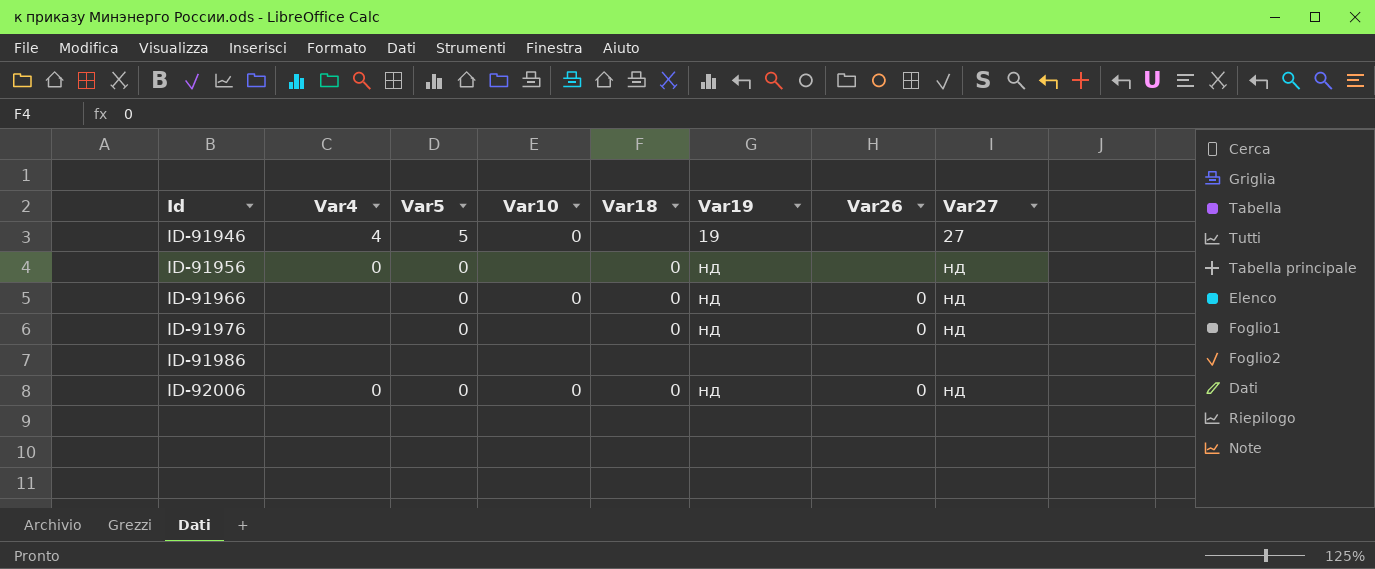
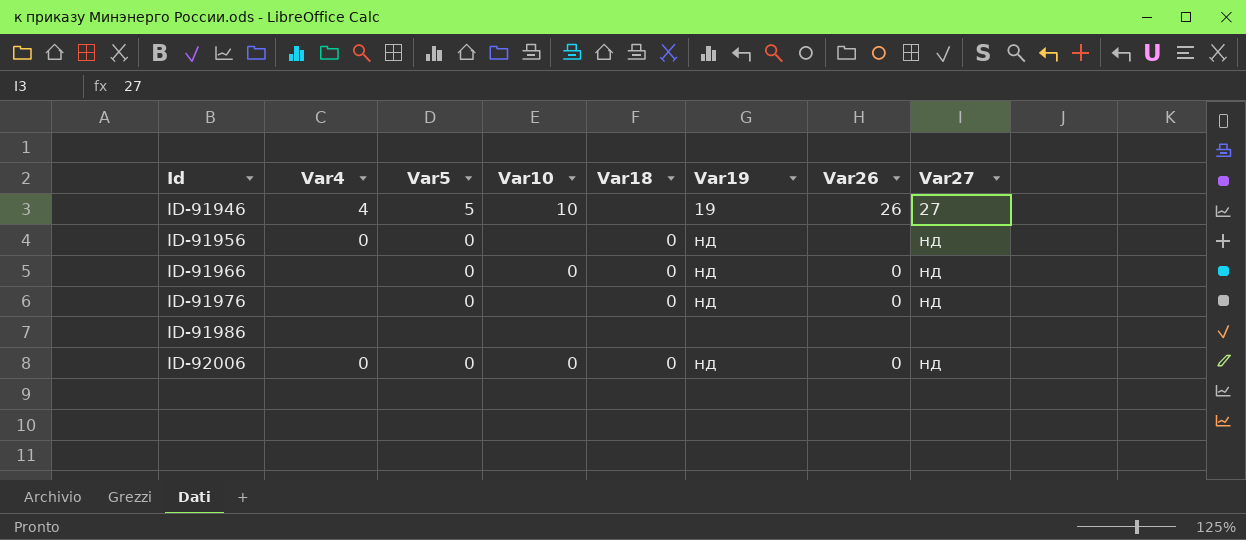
ID-91946 | Var10: 0 -> 10
ID-91946 | Var26: none -> 26

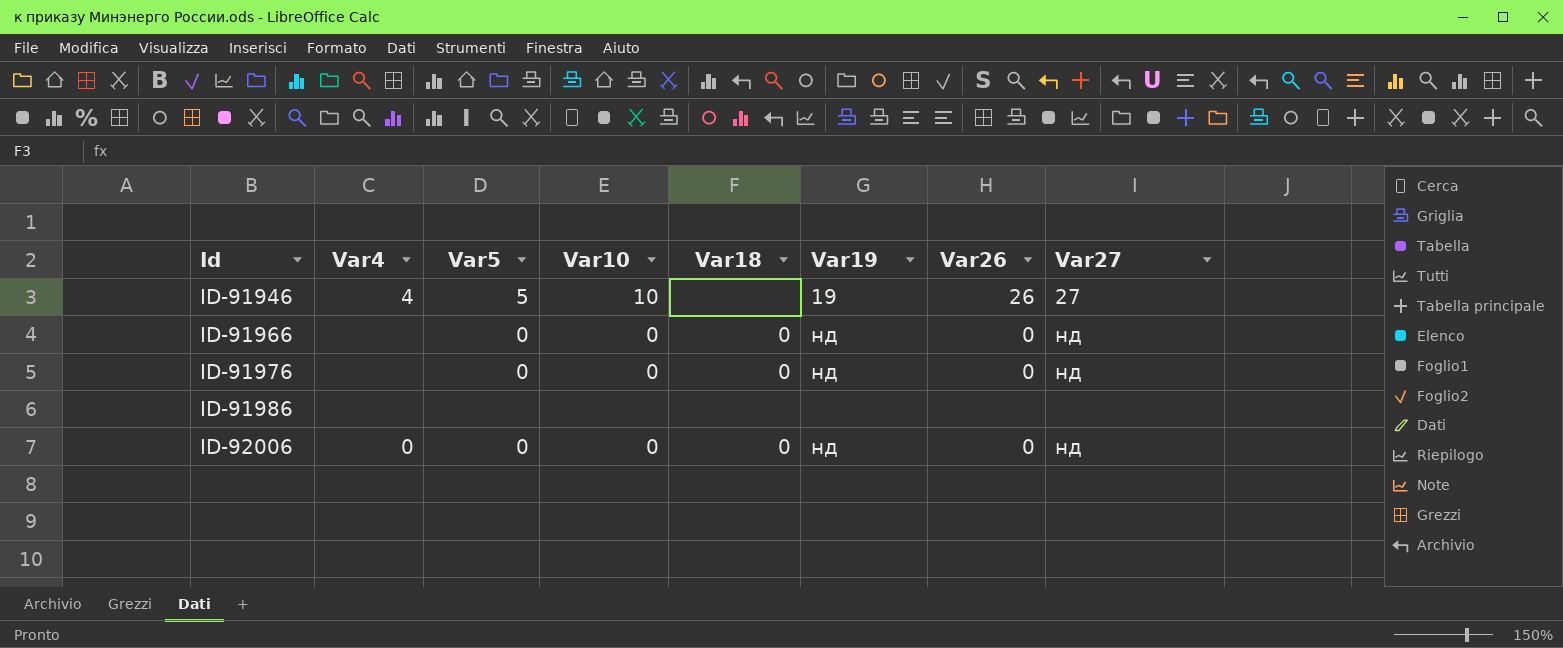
row ID-91956: 0 | 0 | none | 0 | нд | none | нд -> none
ID-91976 | Var10: none -> 0

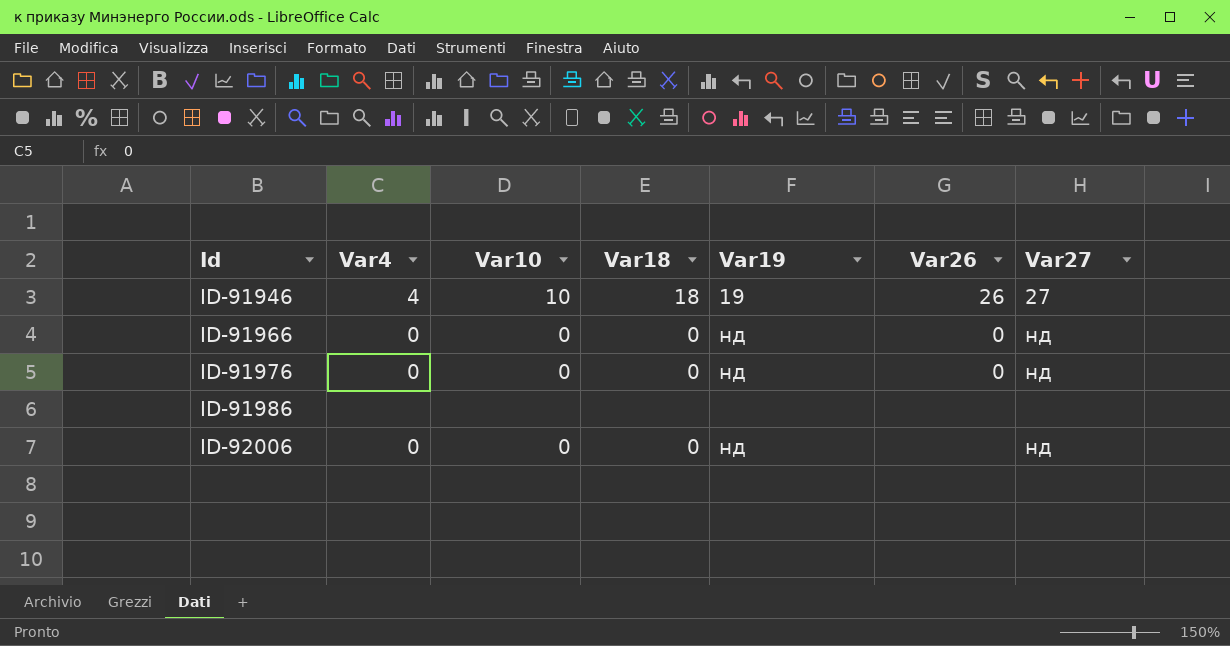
column Var5 | position: 3 -> none
ID-91946 | Var18: none -> 18
ID-91966 | Var4: none -> 0
ID-91976 | Var4: none -> 0
ID-92006 | Var26: 0 -> none

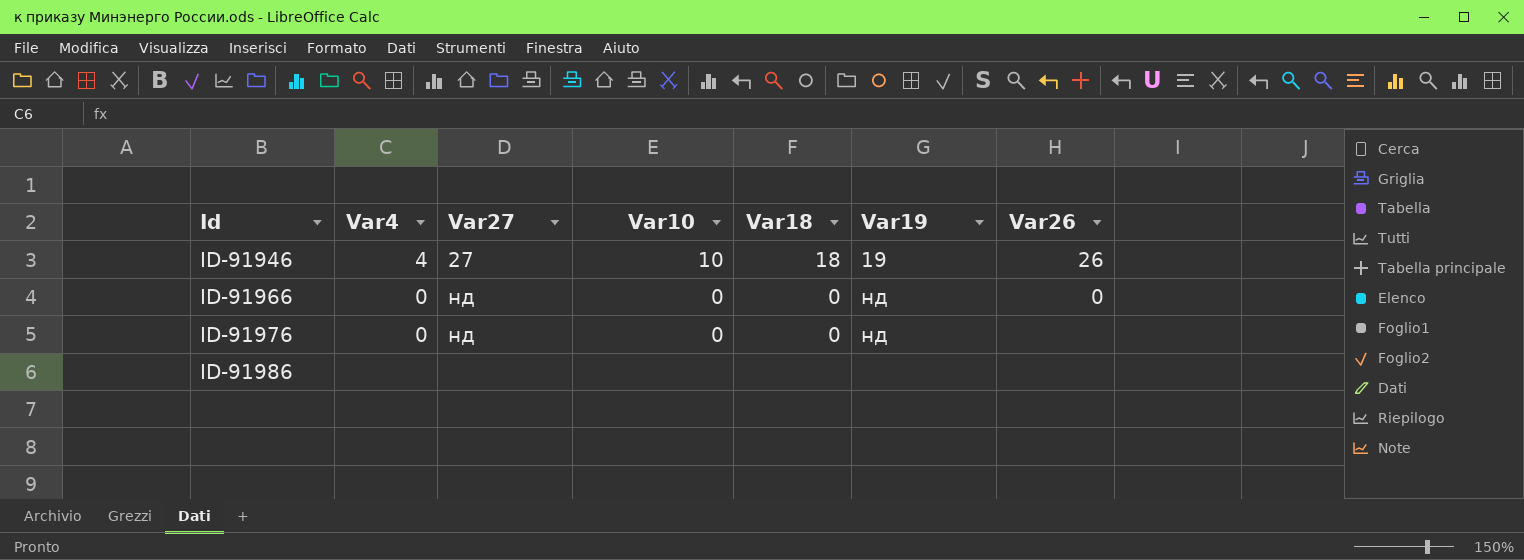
column Var27 | position: 7 -> 3
row ID-92006: 0 | 0 | 0 | нд | none | нд -> none
ID-91976 | Var26: 0 -> none

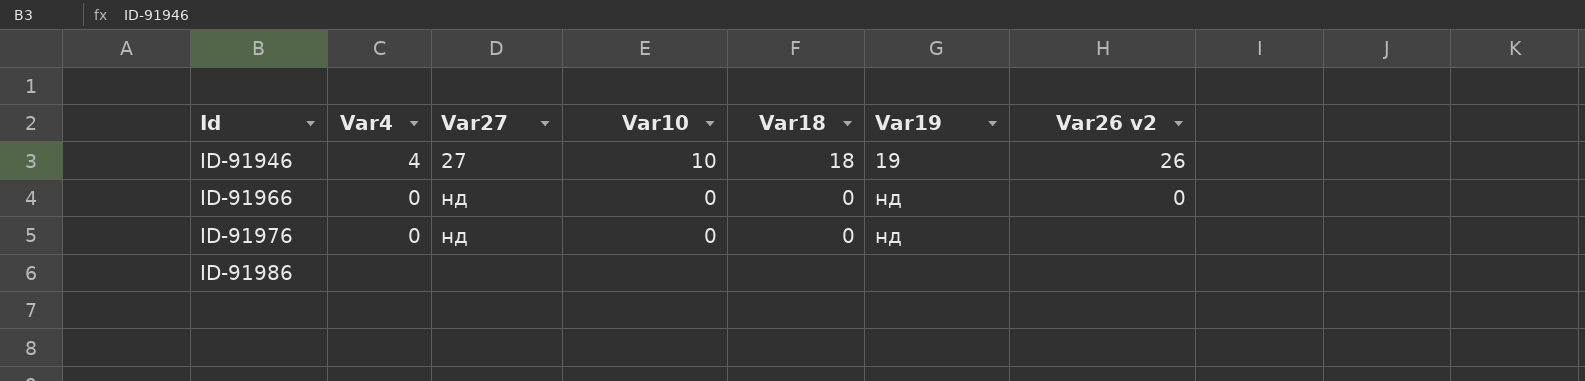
column name: Var26 -> Var26 v2

